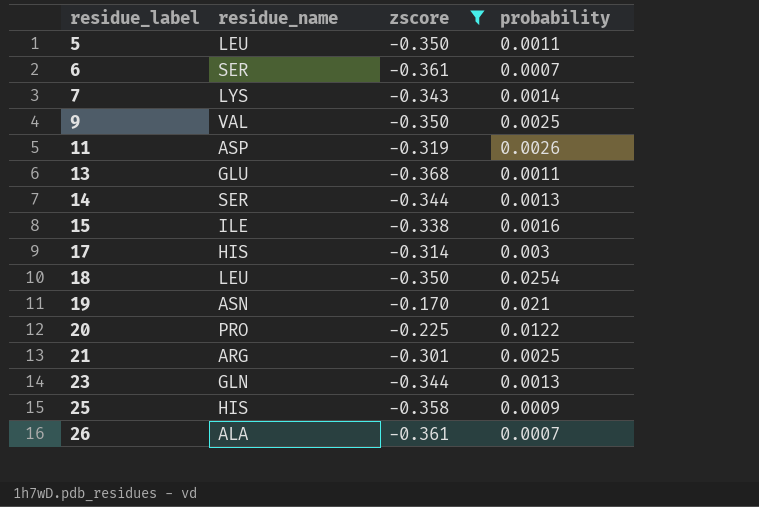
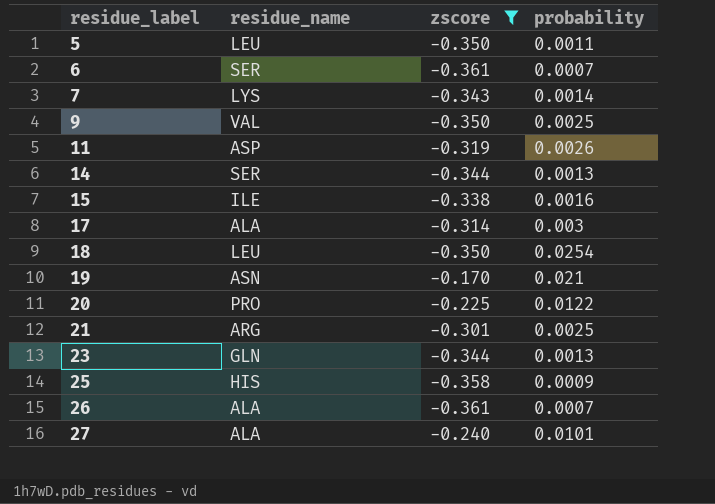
row 13: GLU | -0.368 | 0.0011 -> none
17 | residue_name: HIS -> ALA
row 27: none -> ALA | -0.240 | 0.0101

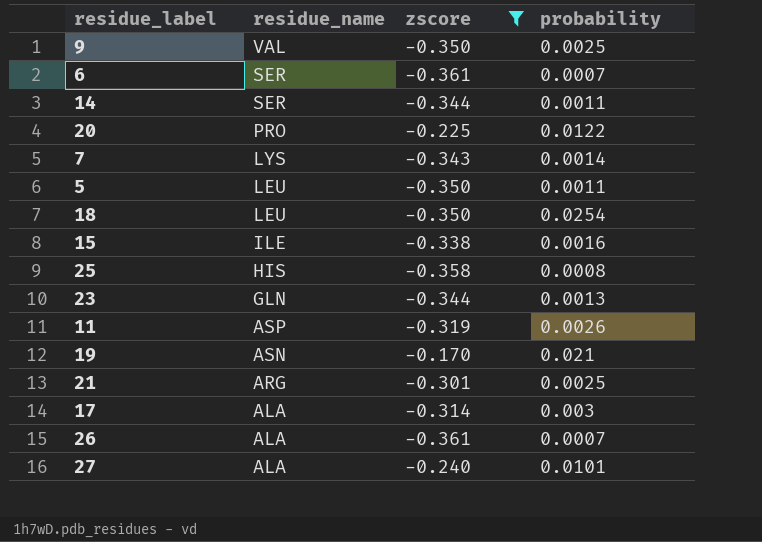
row order: residue_label ascending -> residue_name descending
14 | probability: 0.0013 -> 0.0011
25 | probability: 0.0009 -> 0.0008

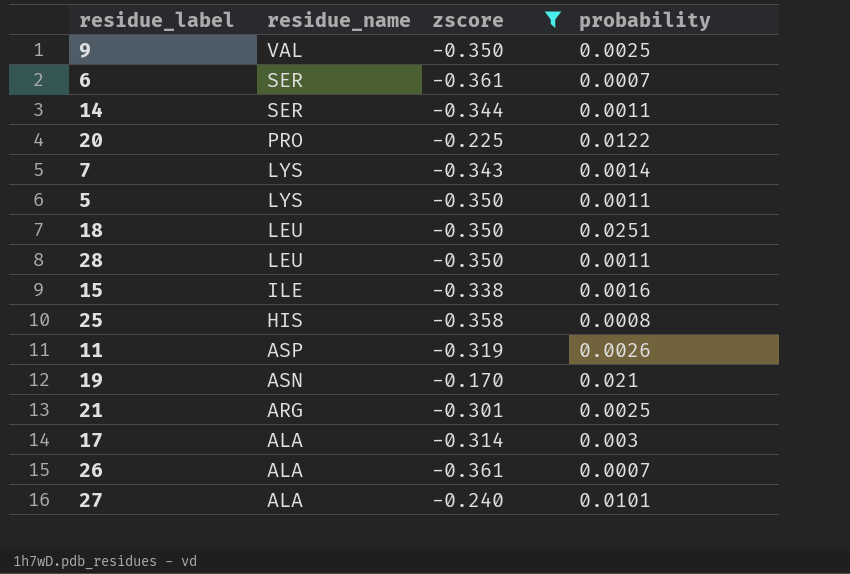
row 23: GLN | -0.344 | 0.0013 -> none
5 | residue_name: LEU -> LYS
18 | probability: 0.0254 -> 0.0251
row 28: none -> LEU | -0.350 | 0.0011

